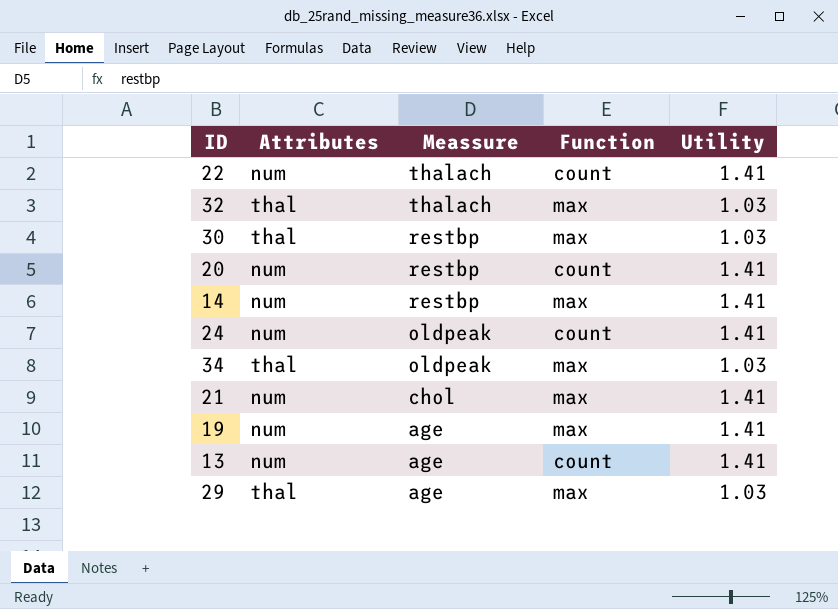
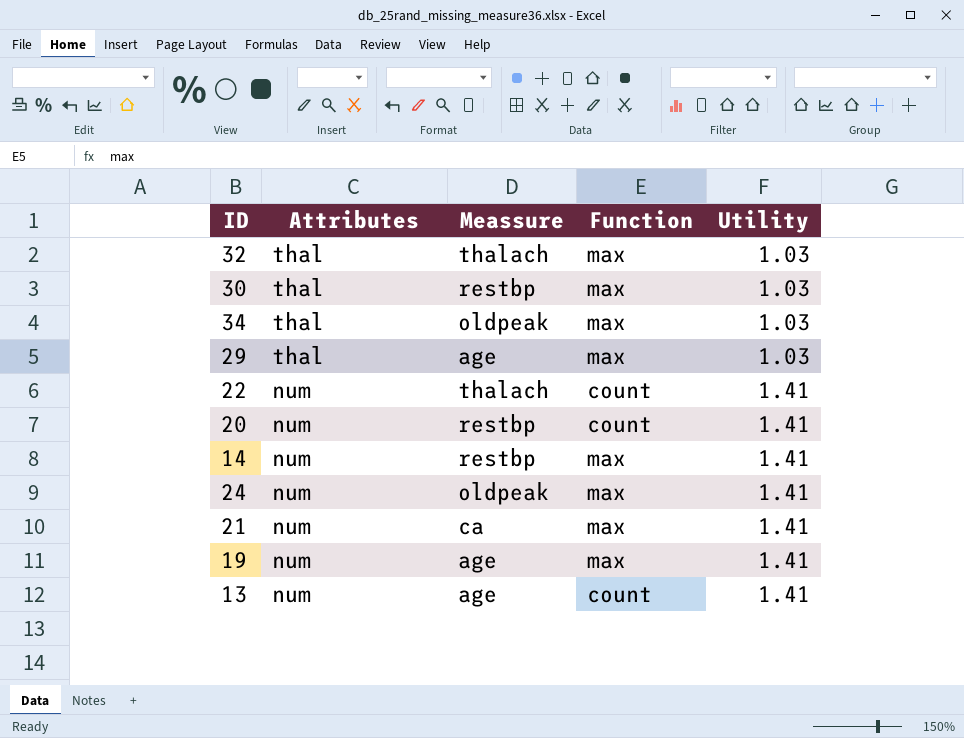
row order: Meassure descending -> Attributes descending
24 | Function: count -> max
21 | Meassure: chol -> ca

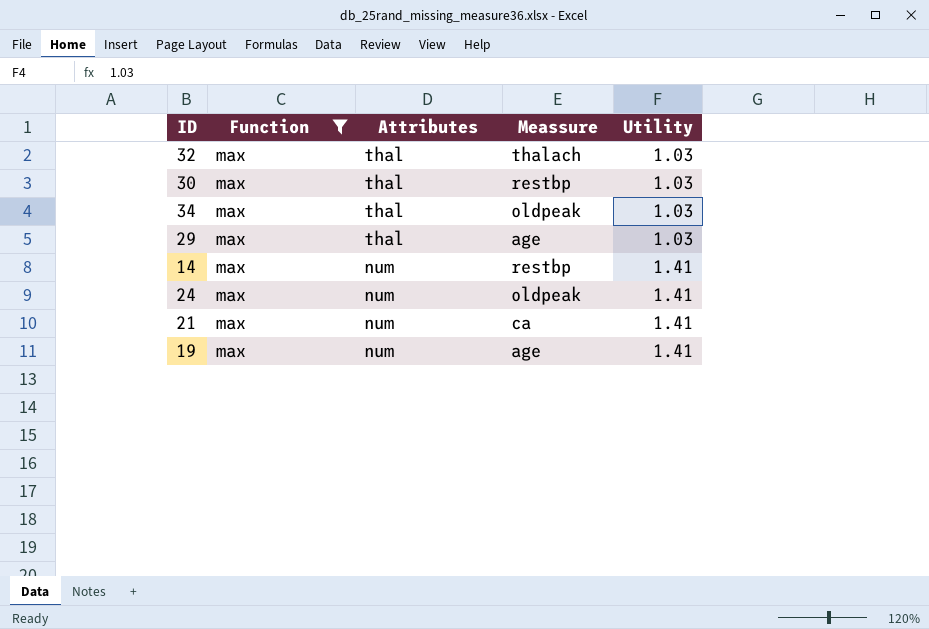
filter: none -> Function = max
column Function | position: 4 -> 2

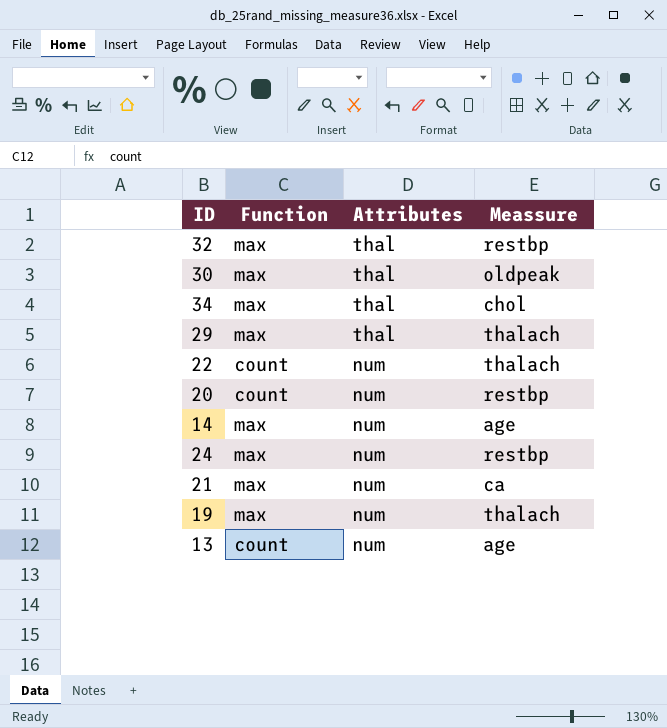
filter: Function = max -> none
column Utility | position: 5 -> none
32 | Meassure: thalach -> restbp
30 | Meassure: restbp -> oldpeak
34 | Meassure: oldpeak -> chol
29 | Meassure: age -> thalach
14 | Meassure: restbp -> age
24 | Meassure: oldpeak -> restbp
19 | Meassure: age -> thalach

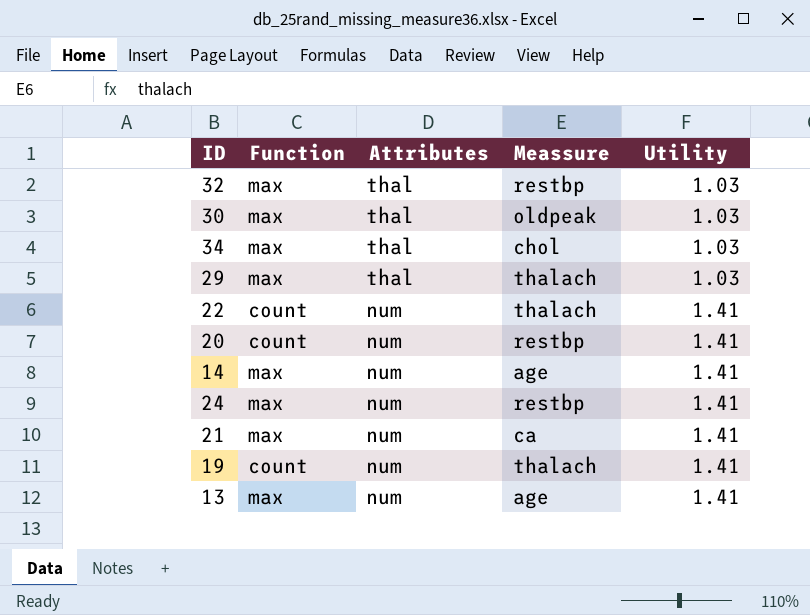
column Utility | position: none -> 5
19 | Function: max -> count
13 | Function: count -> max

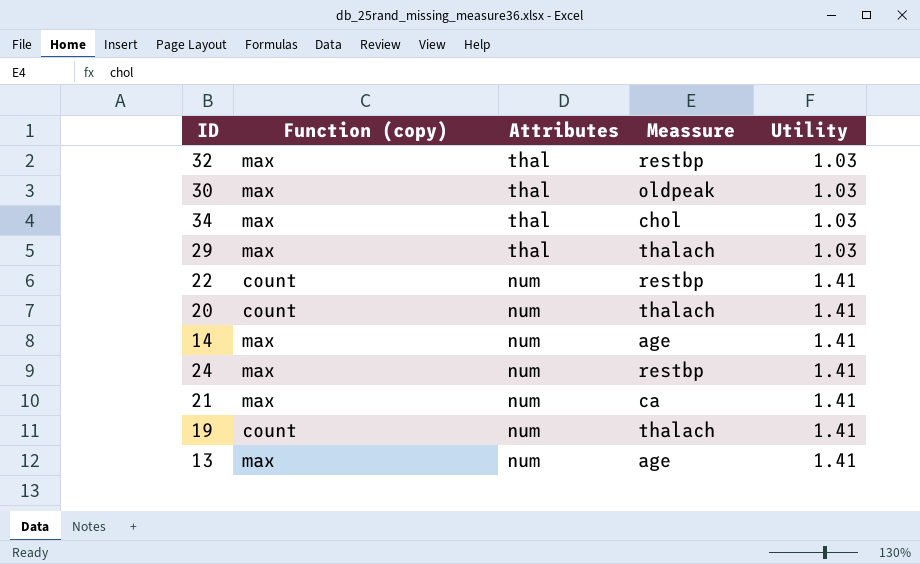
column name: Function -> Function (copy)
22 | Meassure: thalach -> restbp
20 | Meassure: restbp -> thalach

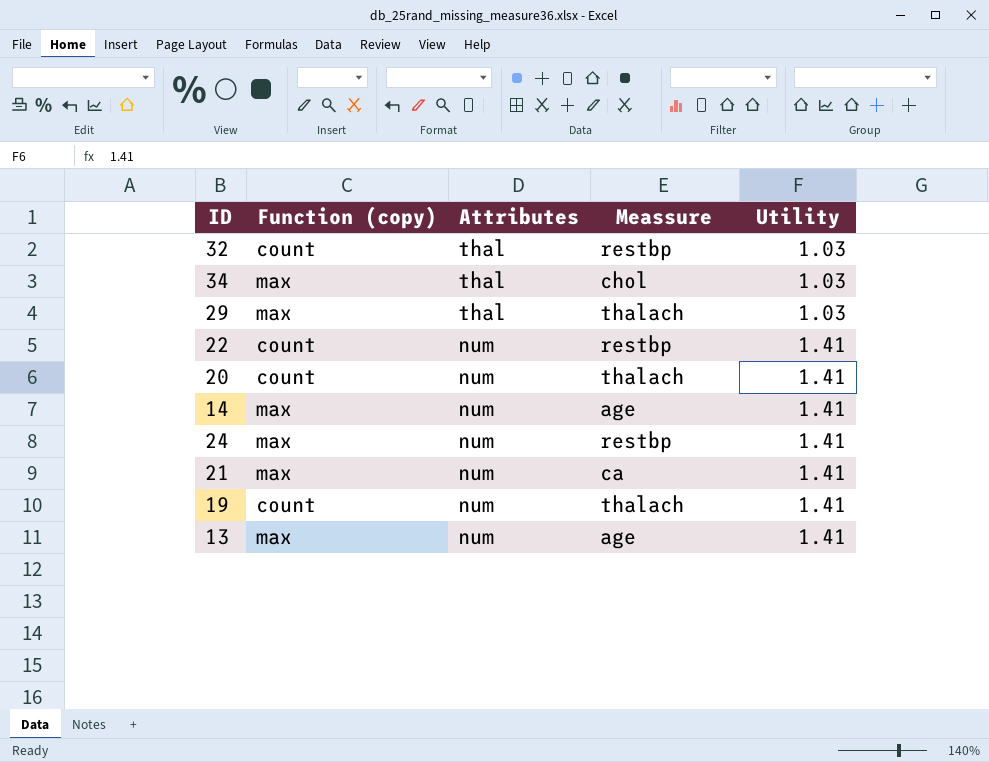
row 30: max | thal | oldpeak | 1.03 -> none
32 | Function (copy): max -> count

